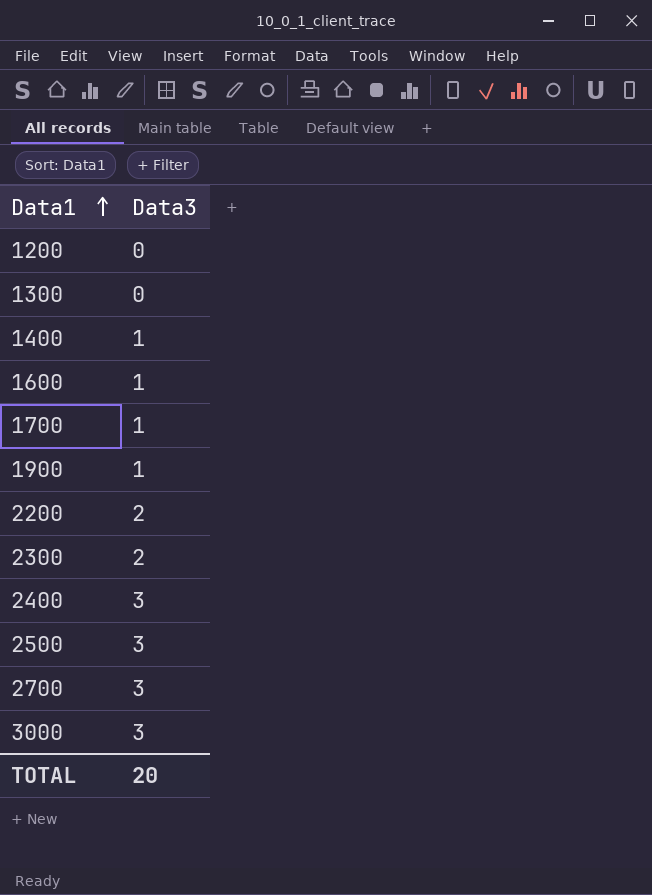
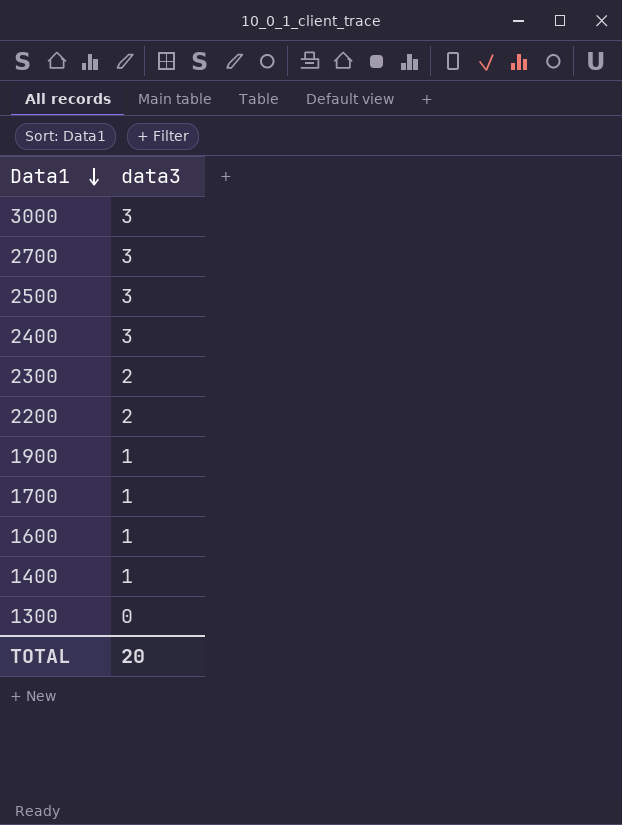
row order: Data1 ascending -> Data1 descending
column name: Data3 -> data3
row 1200: 0 -> none

